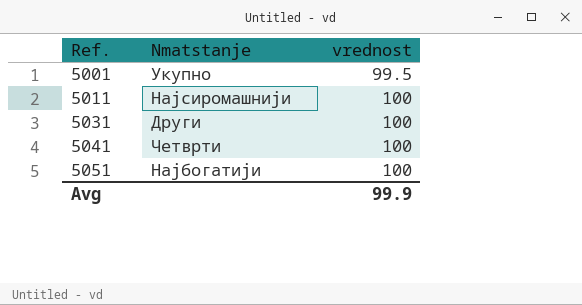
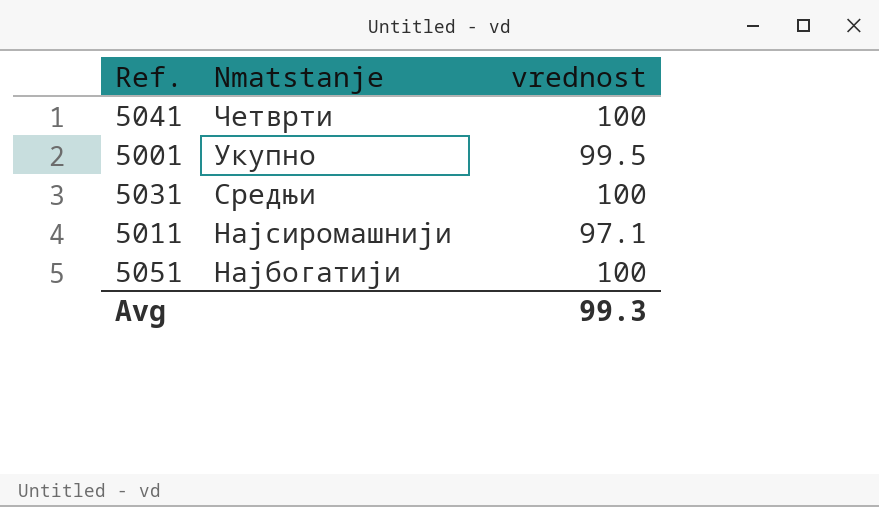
row order: Ref. ascending -> Nmatstanje descending
5031 | Nmatstanje: Други -> Средњи
5011 | vrednost: 100 -> 97.1
Avg | vrednost: 99.9 -> 99.3

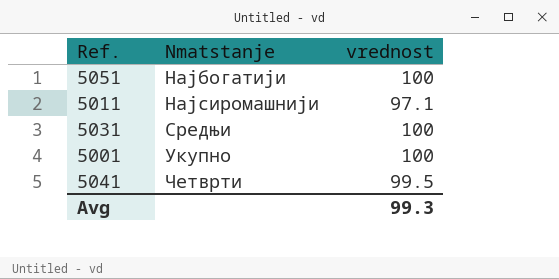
row order: Nmatstanje descending -> Nmatstanje ascending
5001 | vrednost: 99.5 -> 100
5041 | vrednost: 100 -> 99.5

